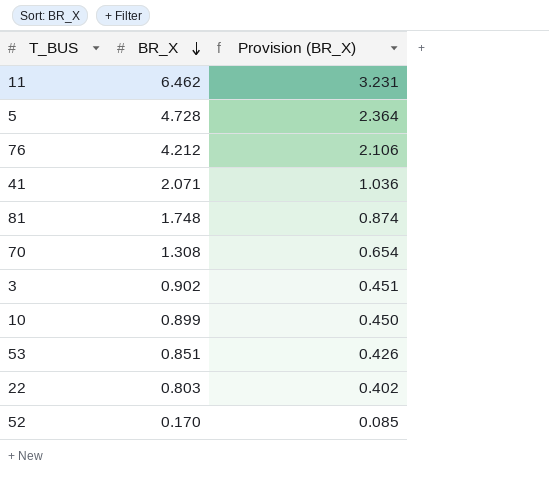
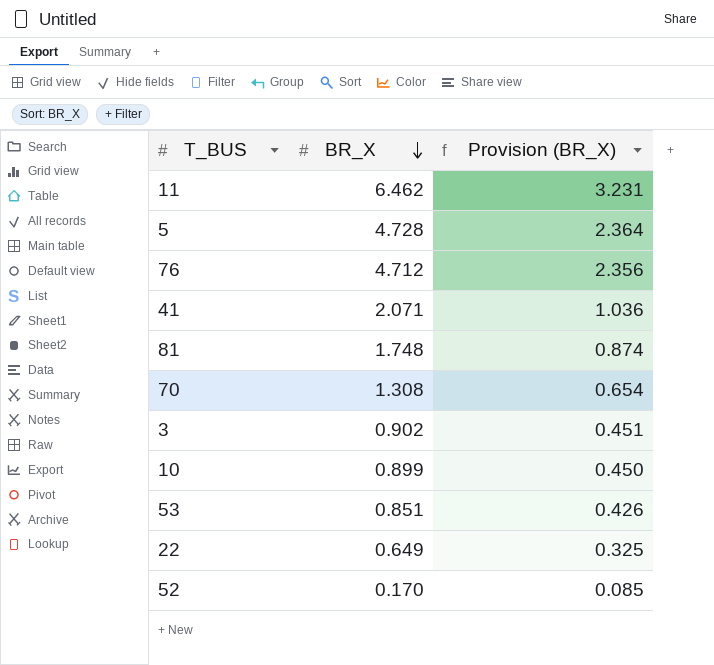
76 | BR_X: 4.212 -> 4.712
76 | Provision (BR_X): 2.106 -> 2.356
22 | BR_X: 0.803 -> 0.649
22 | Provision (BR_X): 0.402 -> 0.325

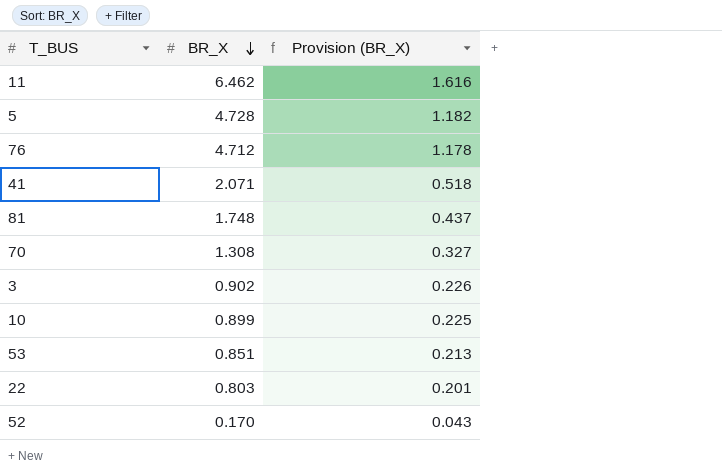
column Provision (BR_X) | formula: [BR_X] * 0.5 -> [BR_X] * 0.25
22 | BR_X: 0.649 -> 0.803

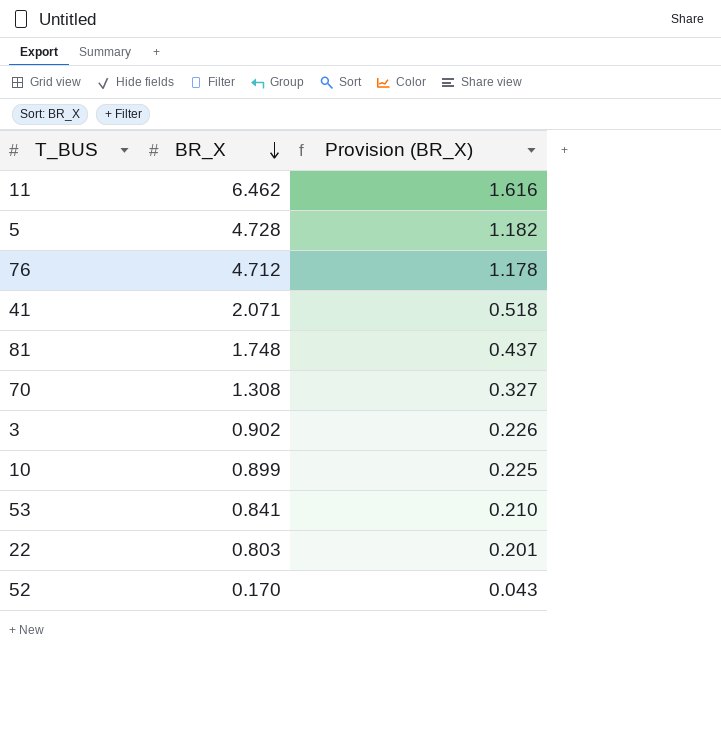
53 | BR_X: 0.851 -> 0.841
53 | Provision (BR_X): 0.213 -> 0.210

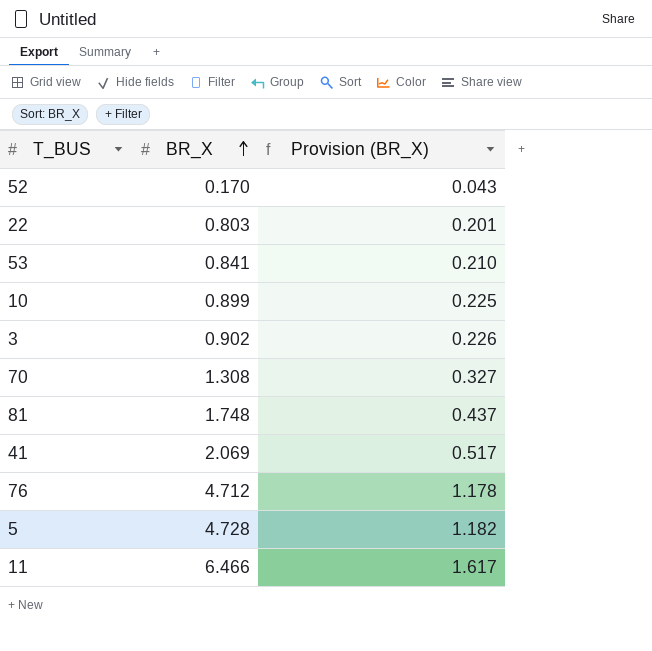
row order: BR_X descending -> BR_X ascending
41 | BR_X: 2.071 -> 2.069
41 | Provision (BR_X): 0.518 -> 0.517
11 | BR_X: 6.462 -> 6.466
11 | Provision (BR_X): 1.616 -> 1.617

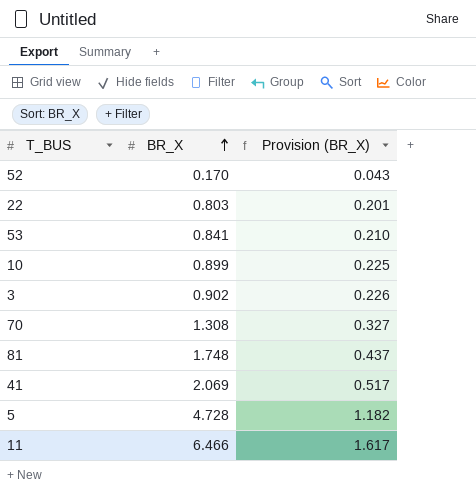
row 76: 4.712 | 1.178 -> none

